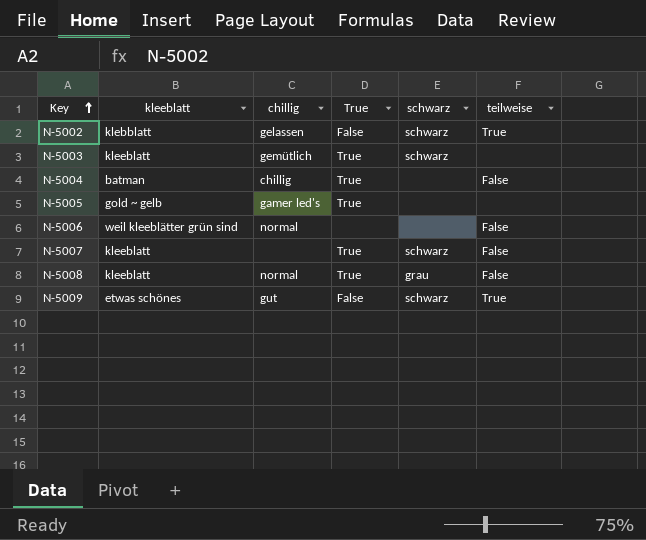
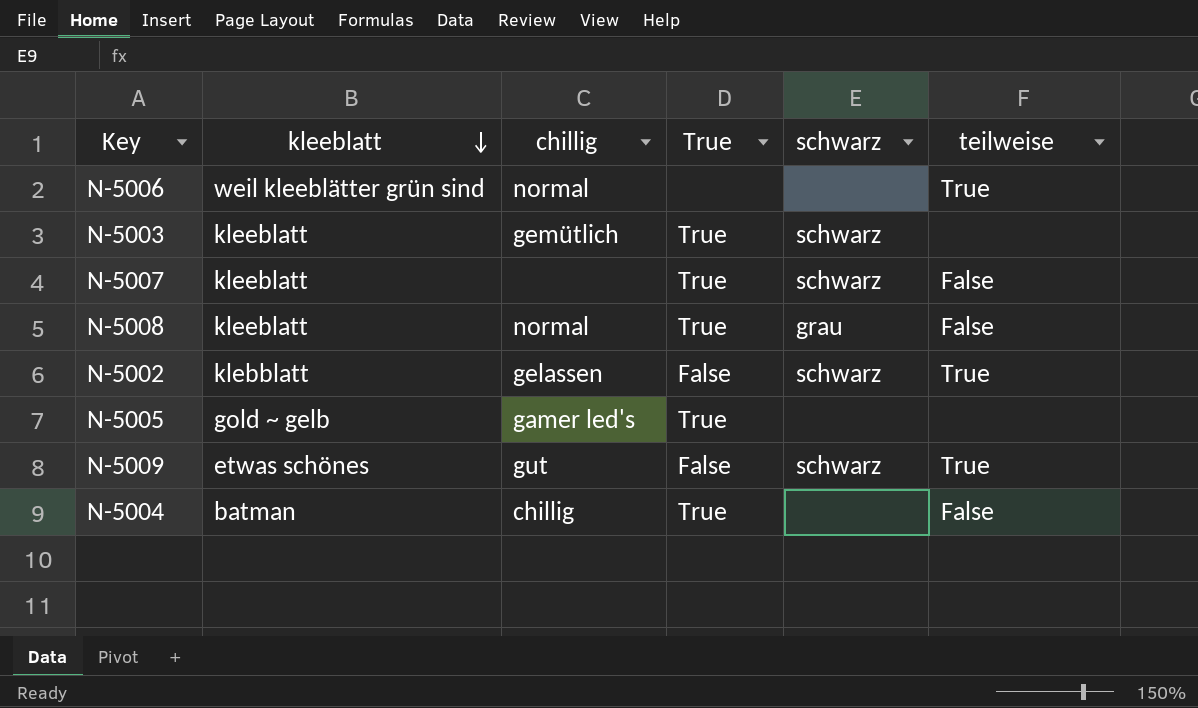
row order: Key ascending -> kleeblatt descending
N-5006 | teilweise: False -> True

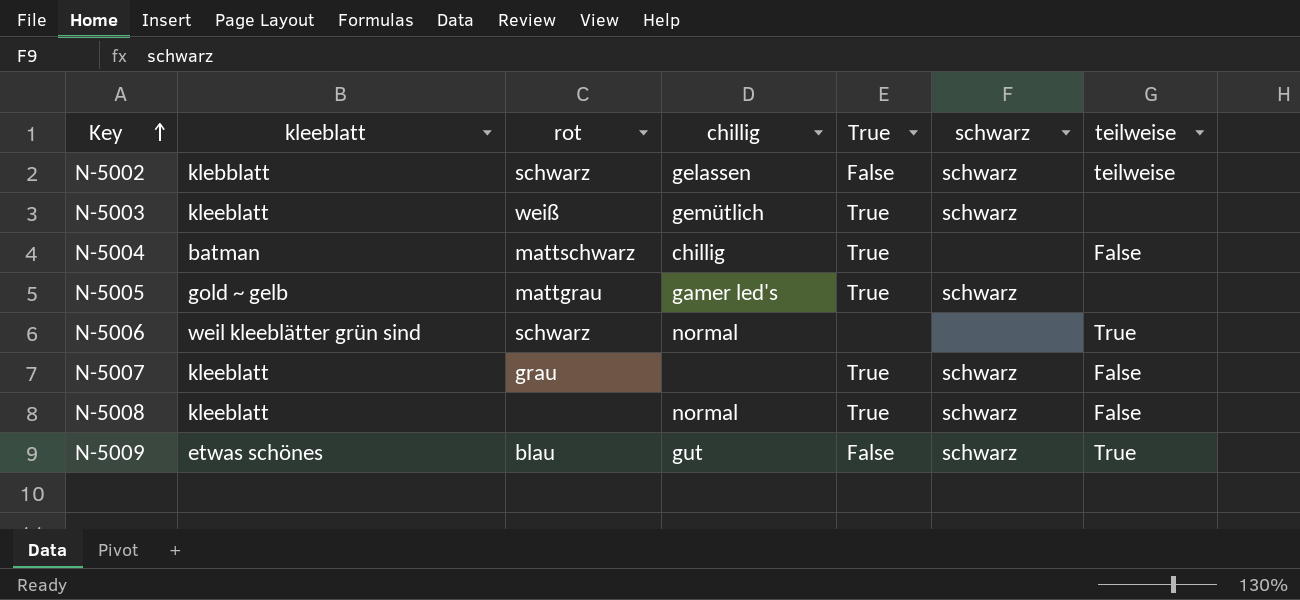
row order: kleeblatt descending -> Key ascending
column rot | position: none -> 3
N-5002 | teilweise: True -> teilweise
N-5005 | schwarz: none -> schwarz
N-5008 | schwarz: grau -> schwarz

